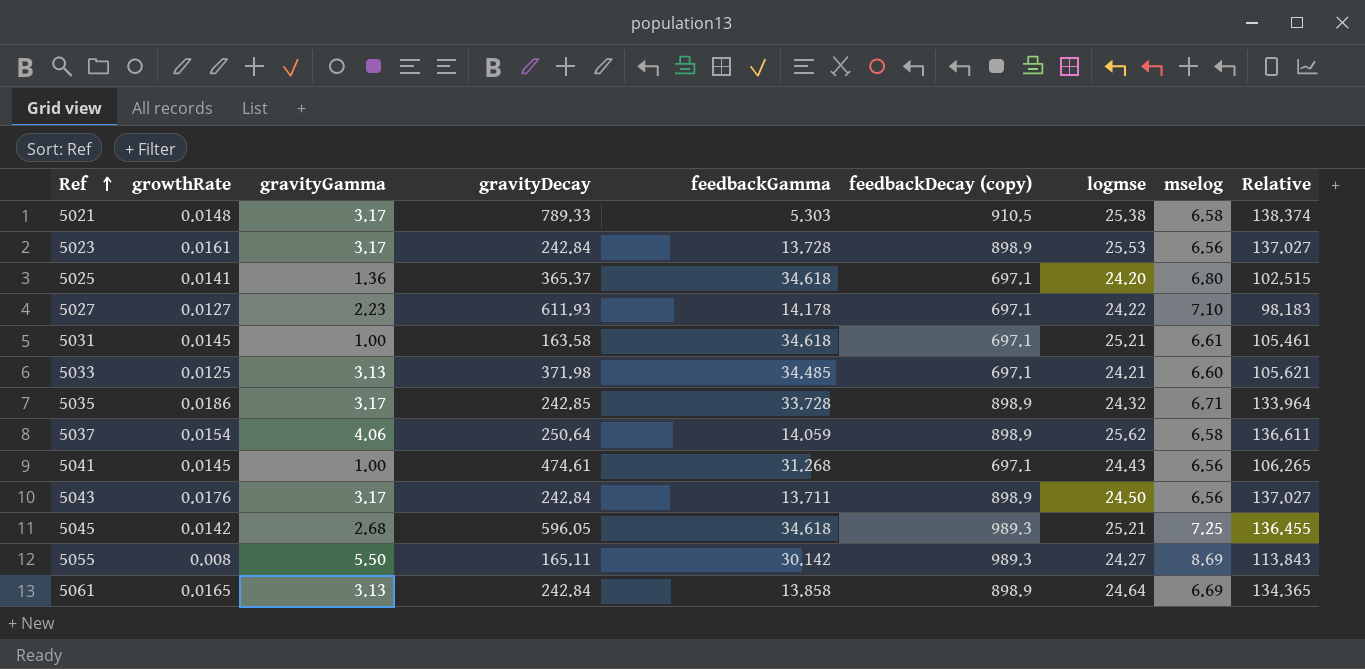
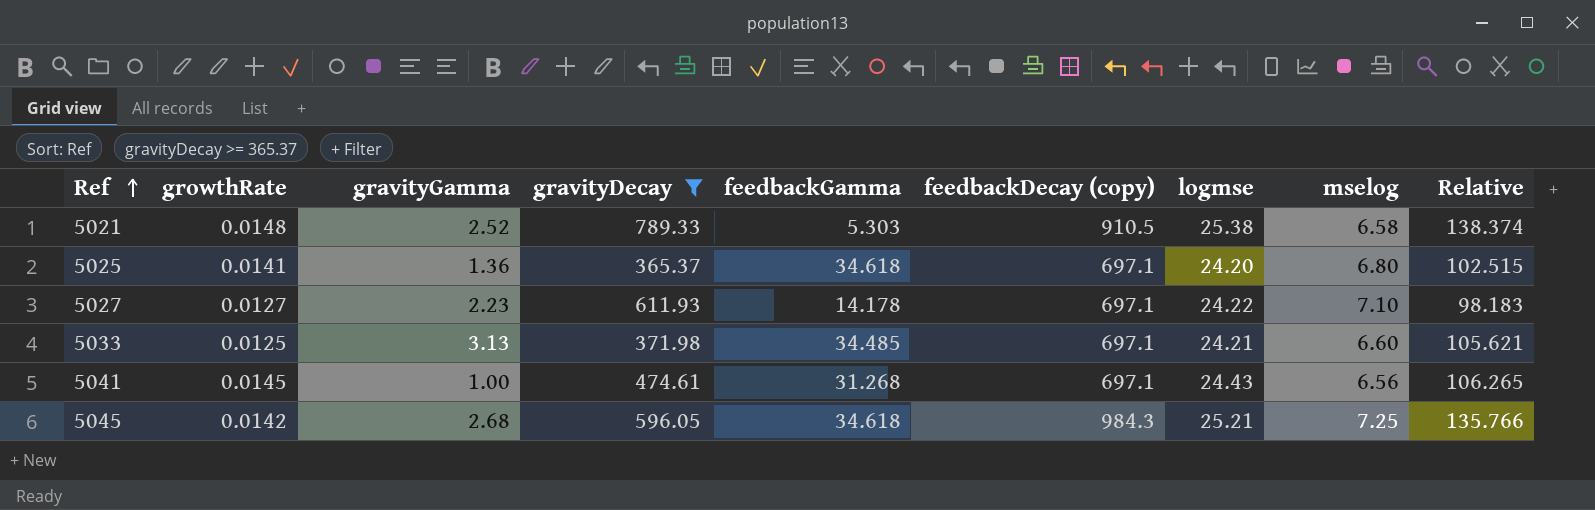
filter: none -> gravityDecay >= 365.37
5021 | gravityGamma: 3.17 -> 2.52
5045 | feedbackDecay (copy): 989.3 -> 984.3
5045 | Relative: 136.455 -> 135.766

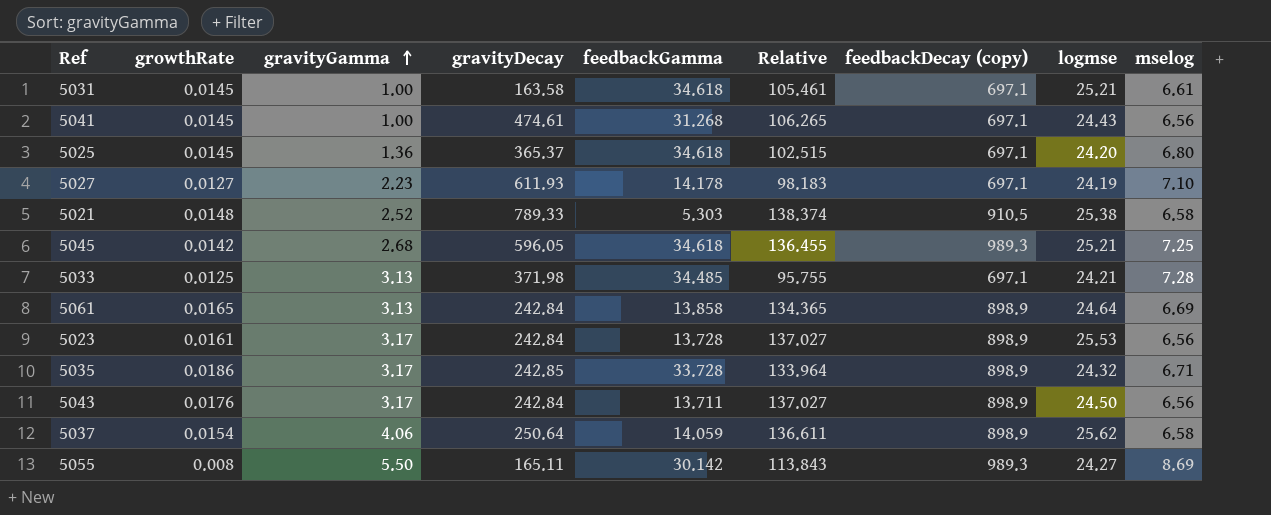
filter: gravityDecay >= 365.37 -> none
row order: Ref ascending -> gravityGamma ascending
column Relative | position: 9 -> 6
5025 | growthRate: 0.0141 -> 0.0145
5027 | logmse: 24.22 -> 24.19
5045 | Relative: 135.766 -> 136.455
5045 | feedbackDecay (copy): 984.3 -> 989.3
5033 | Relative: 105.621 -> 95.755
5033 | mselog: 6.60 -> 7.28

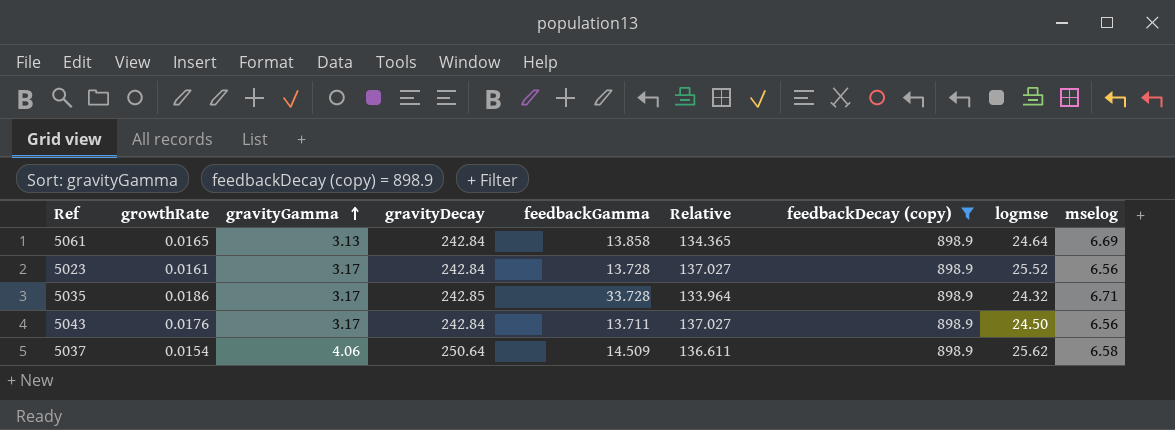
filter: none -> feedbackDecay (copy) = 898.9
5023 | logmse: 25.53 -> 25.52
5037 | feedbackGamma: 14.059 -> 14.509

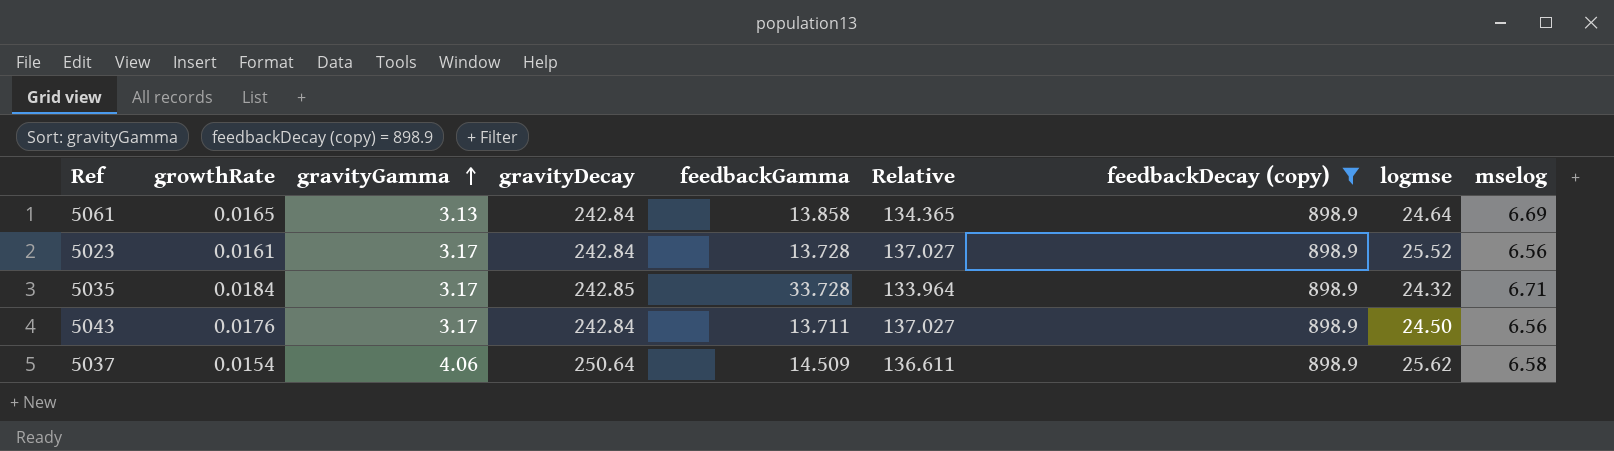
5035 | growthRate: 0.0186 -> 0.0184

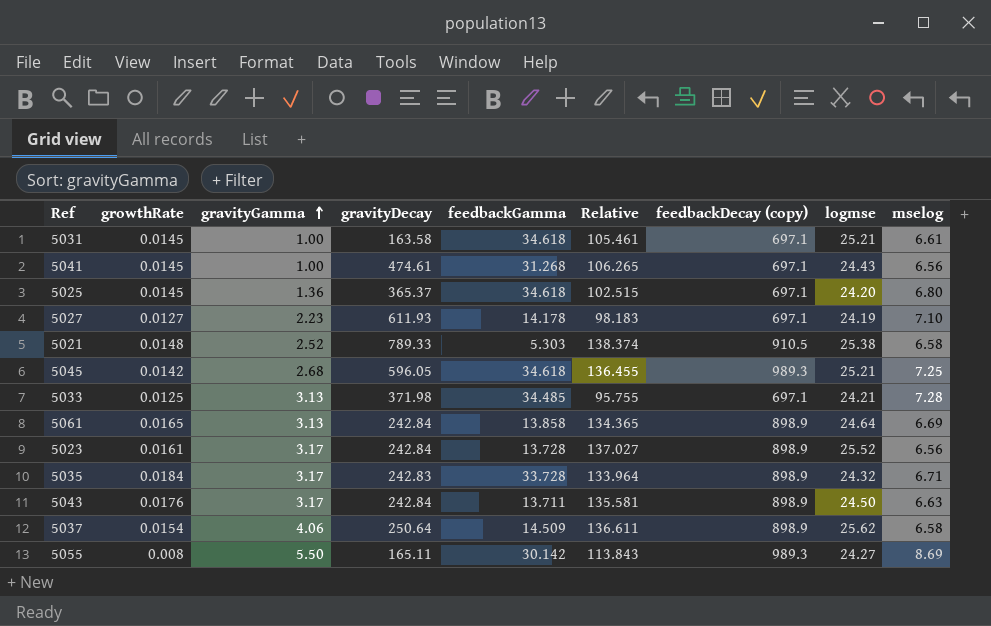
filter: feedbackDecay (copy) = 898.9 -> none
5035 | gravityDecay: 242.85 -> 242.83
5043 | Relative: 137.027 -> 135.581
5043 | mselog: 6.56 -> 6.63

